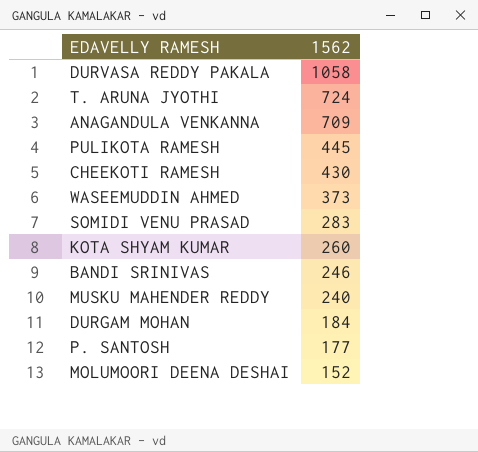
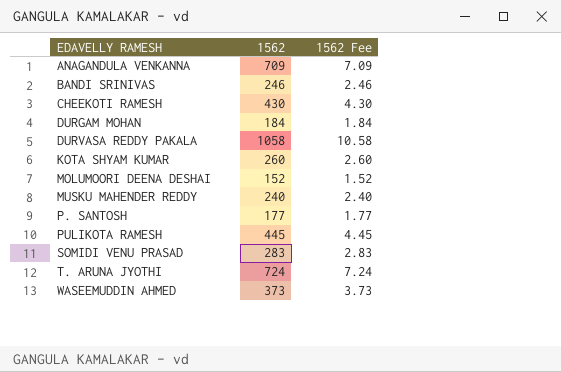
row order: 1562 descending -> EDAVELLY RAMESH ascending
column 1562 Fee | formula: none -> [1562] * 0.01

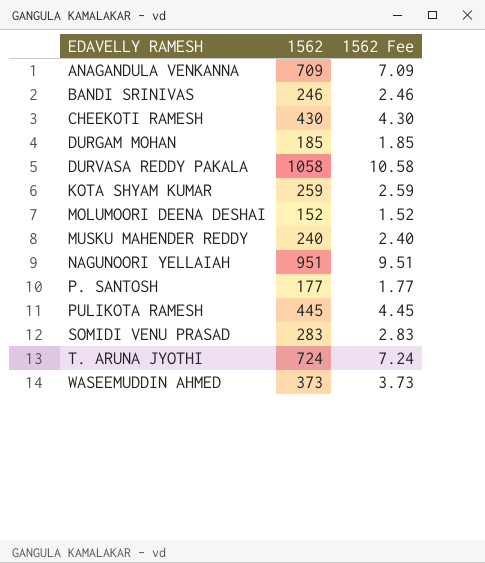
DURGAM MOHAN | 1562: 184 -> 185
DURGAM MOHAN | 1562 Fee: 1.84 -> 1.85
KOTA SHYAM KUMAR | 1562: 260 -> 259
KOTA SHYAM KUMAR | 1562 Fee: 2.60 -> 2.59
row NAGUNOORI YELLAIAH: none -> 951 | 9.51

